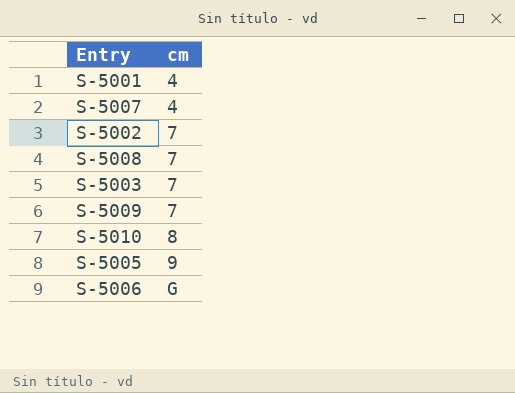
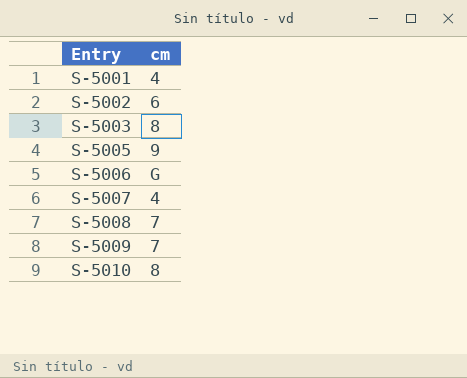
row order: cm ascending -> Entry ascending
S-5002 | cm: 7 -> 6
S-5003 | cm: 7 -> 8

